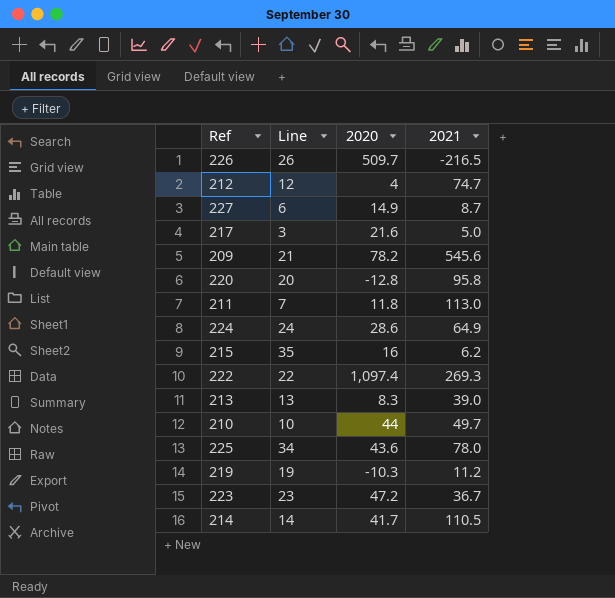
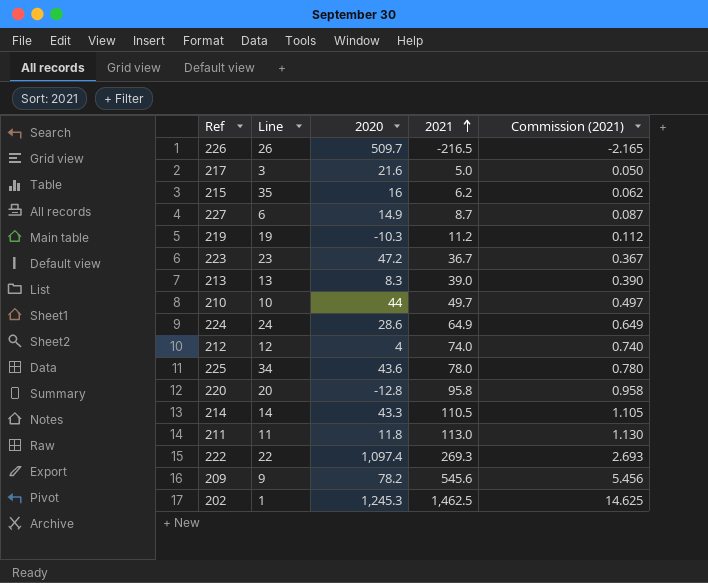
row order: none -> 2021 ascending
column Commission (2021) | formula: none -> [2021] * 0.01
212 | 2021: 74.7 -> 74.0
214 | 2020: 41.7 -> 43.3
211 | Line: 7 -> 11
209 | Line: 21 -> 9
row 202: none -> 1 | 1,245.3 | 1,462.5 | 14.625

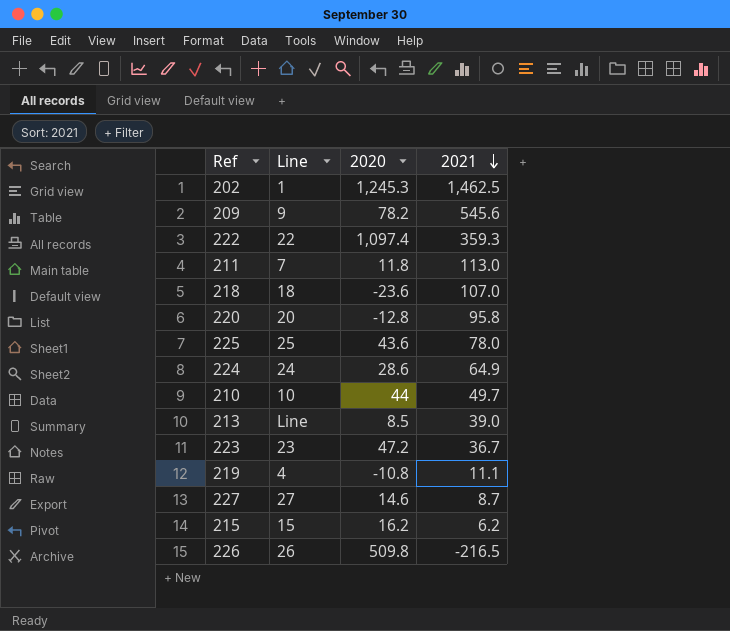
row order: 2021 ascending -> 2021 descending
column Commission (2021) | formula: [2021] * 0.01 -> none
row 217: 3 | 21.6 | 5.0 | 0.050 -> none
row 212: 12 | 4 | 74.0 | 0.740 -> none
row 214: 14 | 43.3 | 110.5 | 1.105 -> none
222 | 2021: 269.3 -> 359.3
211 | Line: 11 -> 7
row 218: none -> 18 | -23.6 | 107.0
225 | Line: 34 -> 25
213 | Line: 13 -> Line
213 | 2020: 8.3 -> 8.5
219 | Line: 19 -> 4
219 | 2020: -10.3 -> -10.8
219 | 2021: 11.2 -> 11.1
227 | Line: 6 -> 27
227 | 2020: 14.9 -> 14.6
215 | Line: 35 -> 15
215 | 2020: 16 -> 16.2
226 | 2020: 509.7 -> 509.8

